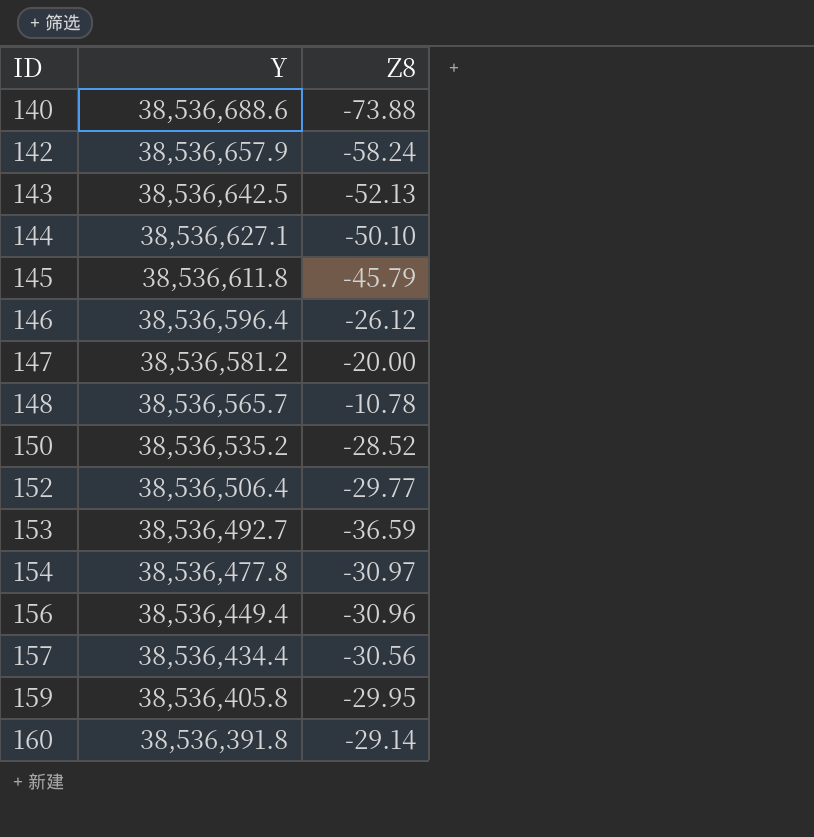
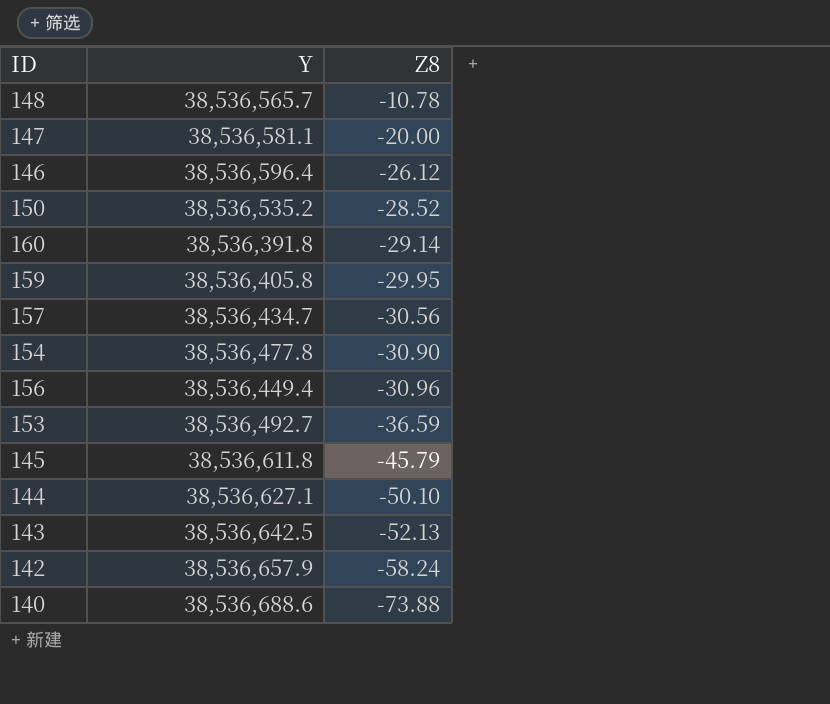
row order: ID ascending -> Z8 descending
row 152: 38,536,506.4 | -29.77 -> none
147 | Y: 38,536,581.2 -> 38,536,581.1
157 | Y: 38,536,434.4 -> 38,536,434.7
154 | Z8: -30.97 -> -30.90

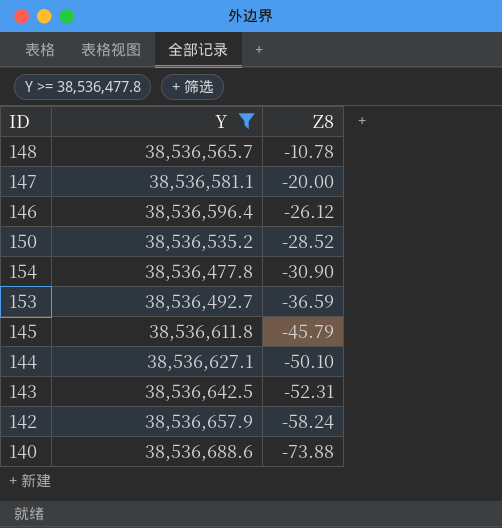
filter: none -> Y >= 38,536,477.8
143 | Z8: -52.13 -> -52.31

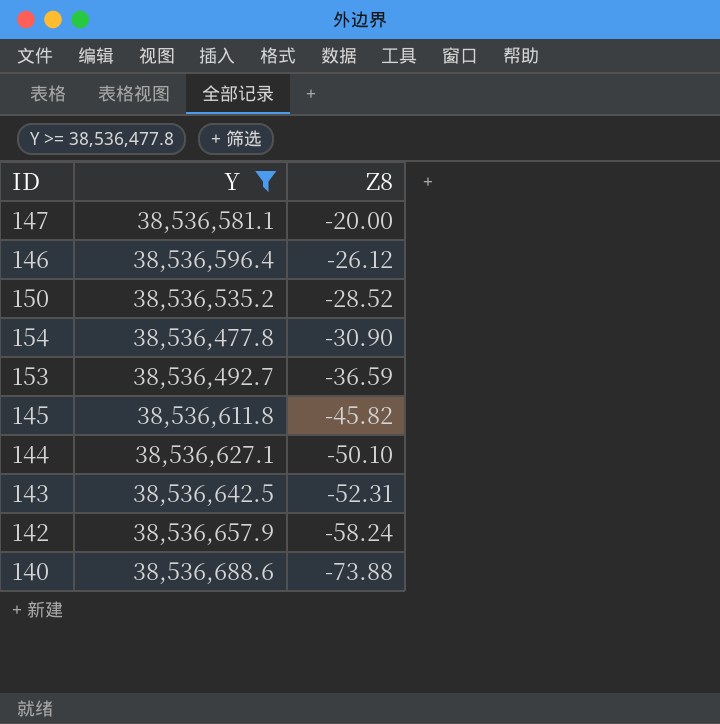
row 148: 38,536,565.7 | -10.78 -> none
145 | Z8: -45.79 -> -45.82

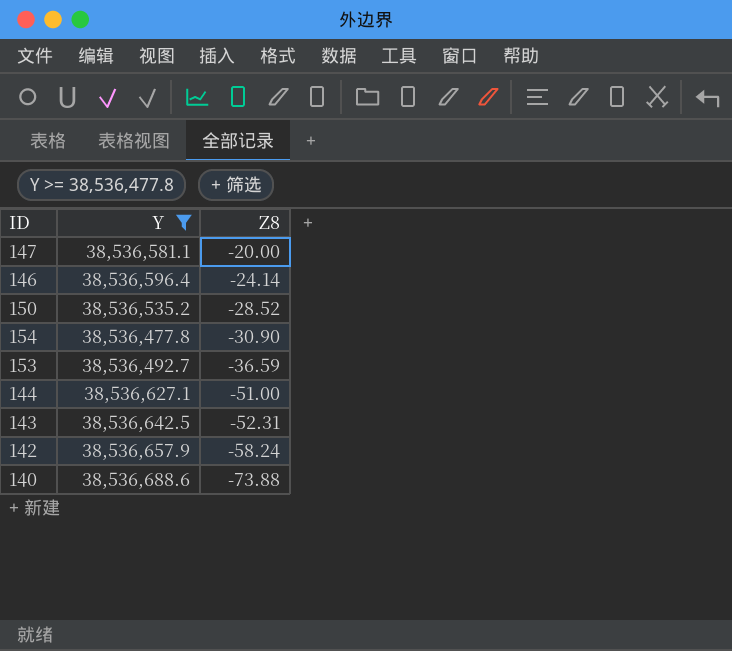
row 145: 38,536,611.8 | -45.82 -> none
146 | Z8: -26.12 -> -24.14
144 | Z8: -50.10 -> -51.00

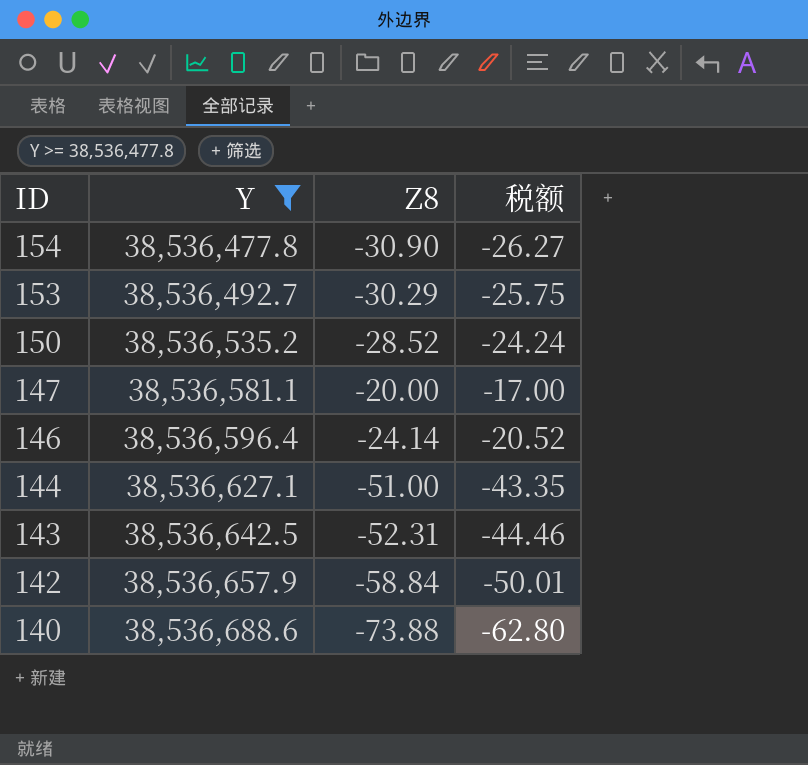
row order: Z8 descending -> ID descending
column 税额 | formula: none -> [Z8] * 0.85
153 | Z8: -36.59 -> -30.29
142 | Z8: -58.24 -> -58.84

